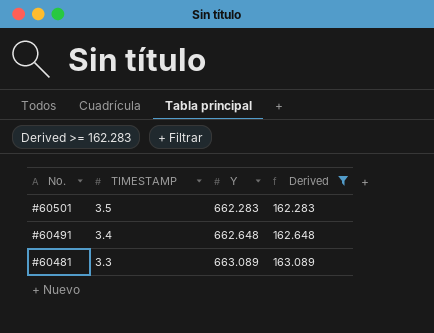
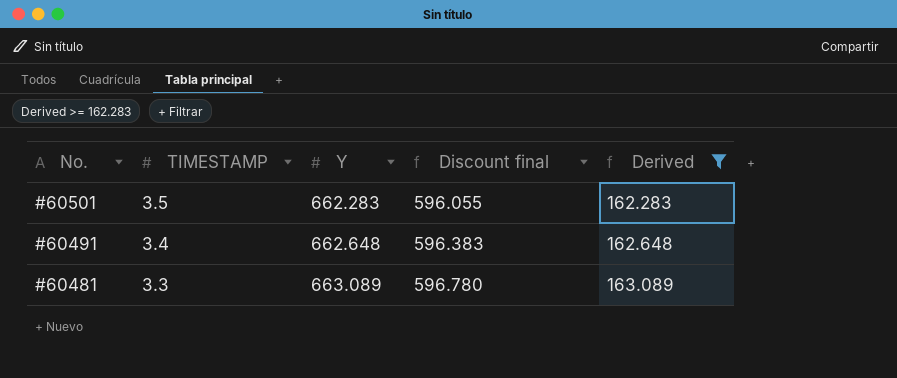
column Discount final | formula: none -> [Y] * 0.9

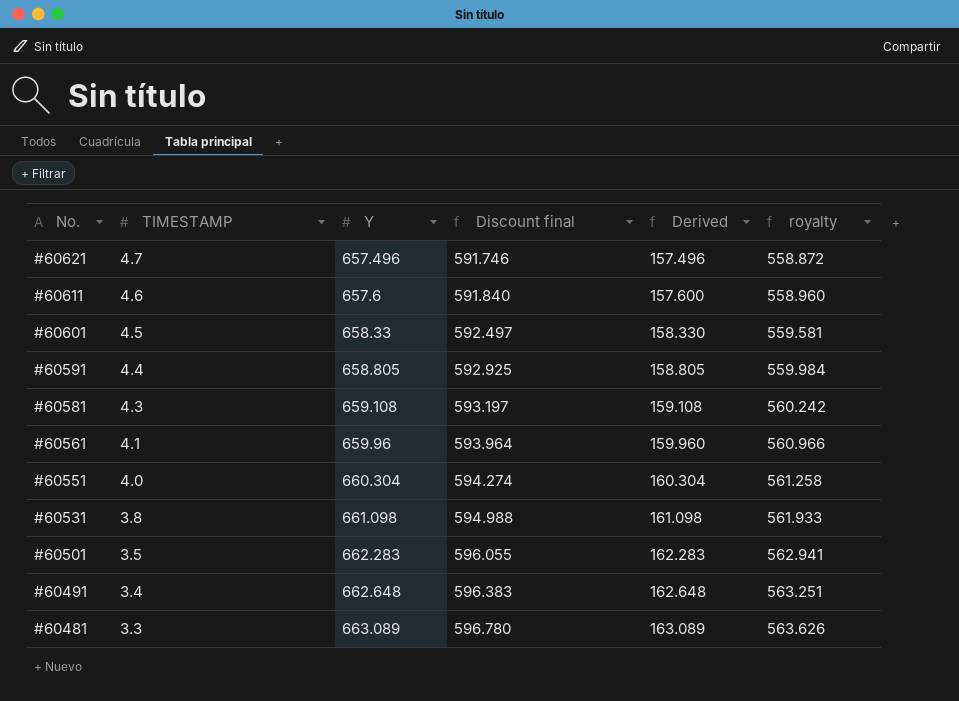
filter: Derived >= 162.283 -> none
column royalty | formula: none -> [Y] * 0.85

